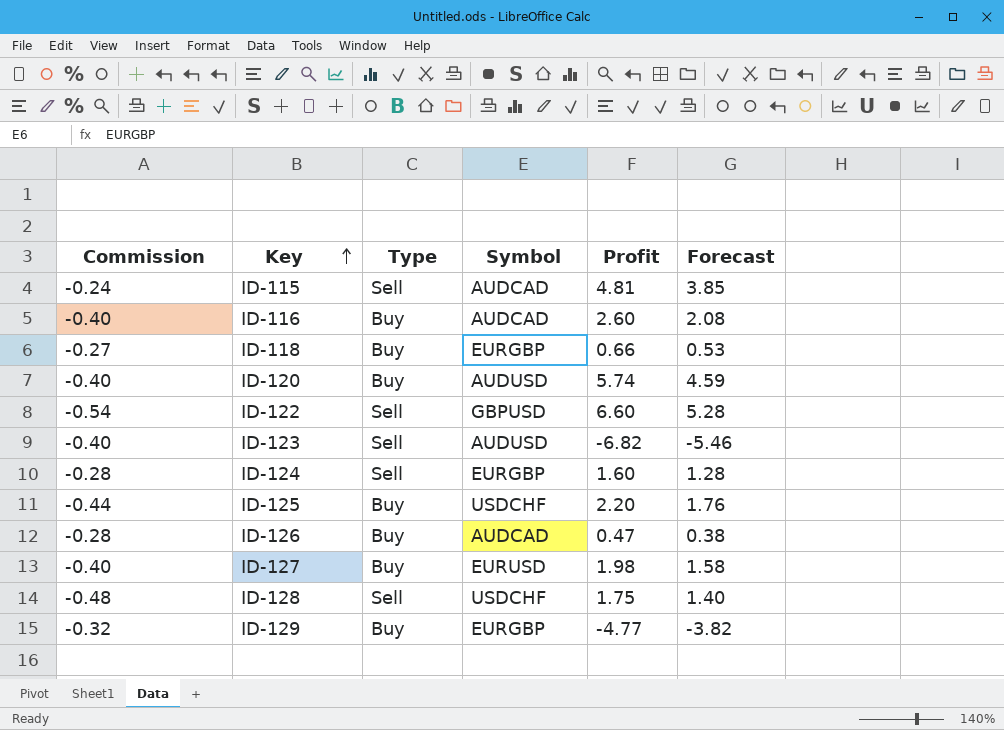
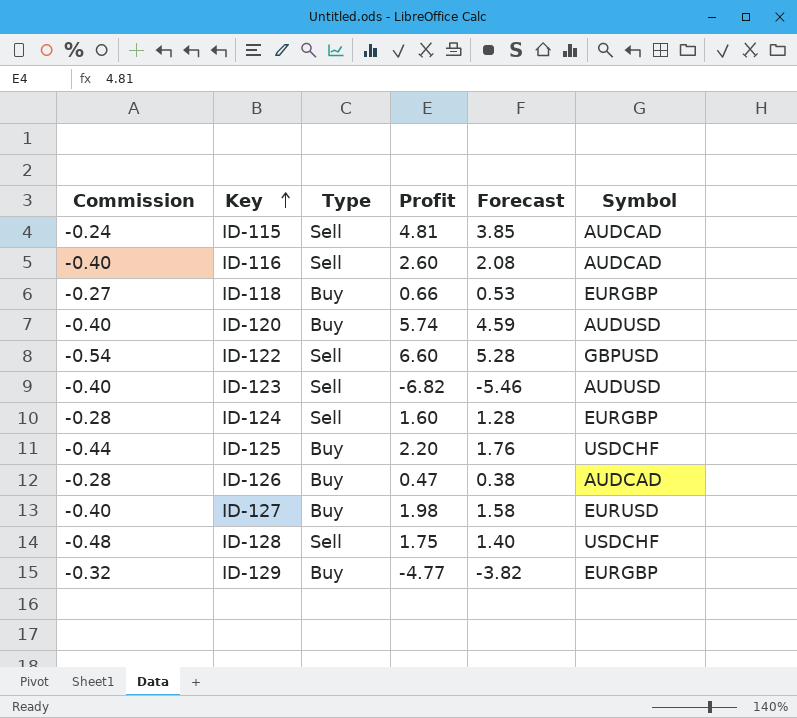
column Symbol | position: 4 -> 6
ID-116 | Type: Buy -> Sell

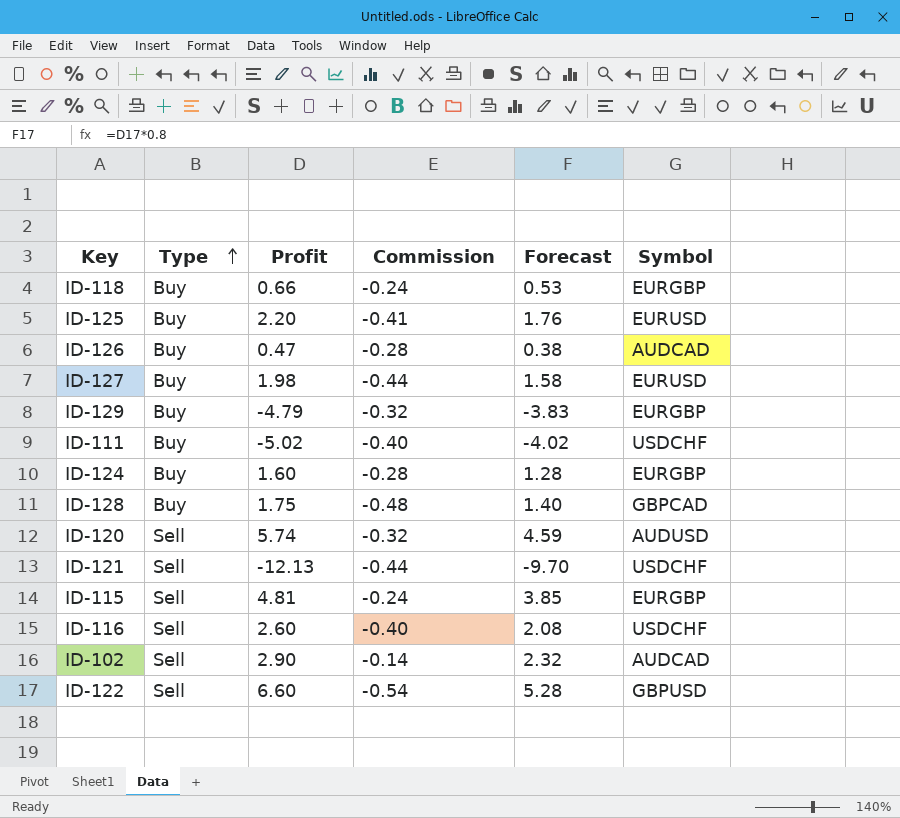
row order: Key ascending -> Type ascending
column Commission | position: 1 -> 4
row ID-123: -0.40 | Sell | -6.82 | -5.46 | AUDUSD -> none
ID-118 | Commission: -0.27 -> -0.24
ID-125 | Commission: -0.44 -> -0.41
ID-125 | Symbol: USDCHF -> EURUSD
ID-127 | Commission: -0.40 -> -0.44
ID-129 | Profit: -4.77 -> -4.79
ID-129 | Forecast: -3.82 -> -3.83
row ID-111: none -> Buy | -5.02 | -0.40 | -4.02 | USDCHF
ID-124 | Type: Sell -> Buy
ID-128 | Type: Sell -> Buy
ID-128 | Symbol: USDCHF -> GBPCAD
ID-120 | Type: Buy -> Sell
ID-120 | Commission: -0.40 -> -0.32
row ID-121: none -> Sell | -12.13 | -0.44 | -9.70 | USDCHF
ID-115 | Symbol: AUDCAD -> EURGBP
ID-116 | Symbol: AUDCAD -> USDCHF
row ID-102: none -> Sell | 2.90 | -0.14 | 2.32 | AUDCAD

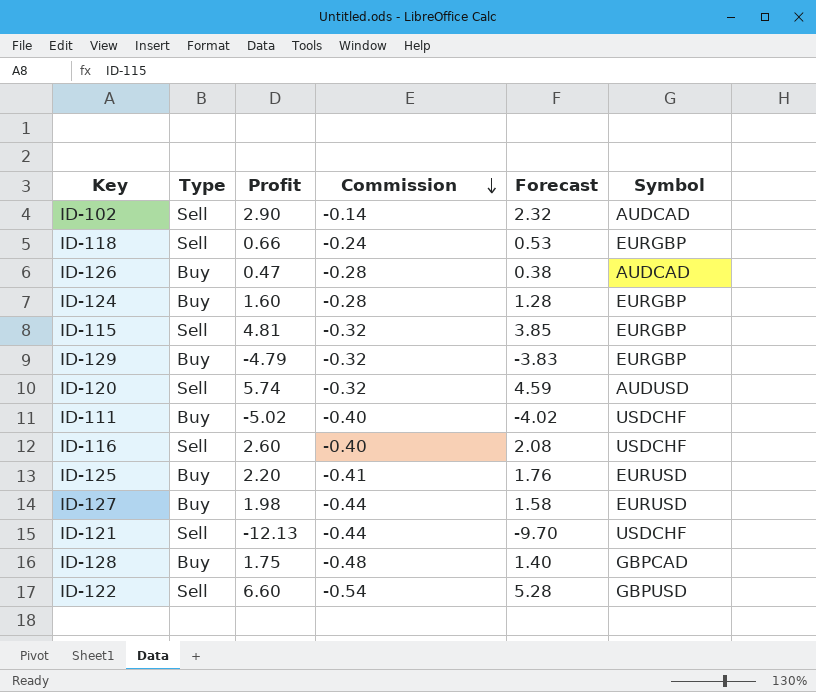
row order: Type ascending -> Commission descending
ID-118 | Type: Buy -> Sell
ID-115 | Commission: -0.24 -> -0.32

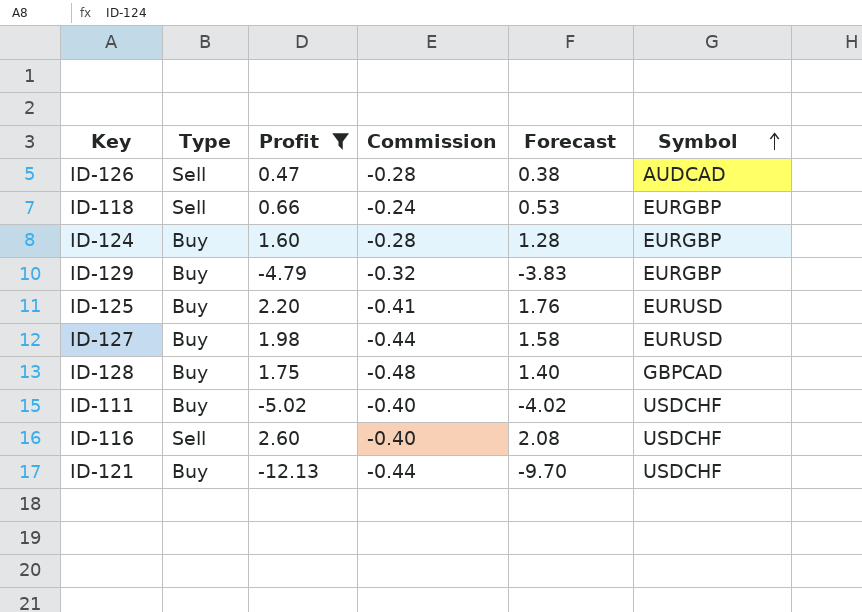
filter: none -> Profit <= 2.60
row order: Commission descending -> Symbol ascending
ID-126 | Type: Buy -> Sell
ID-121 | Type: Sell -> Buy

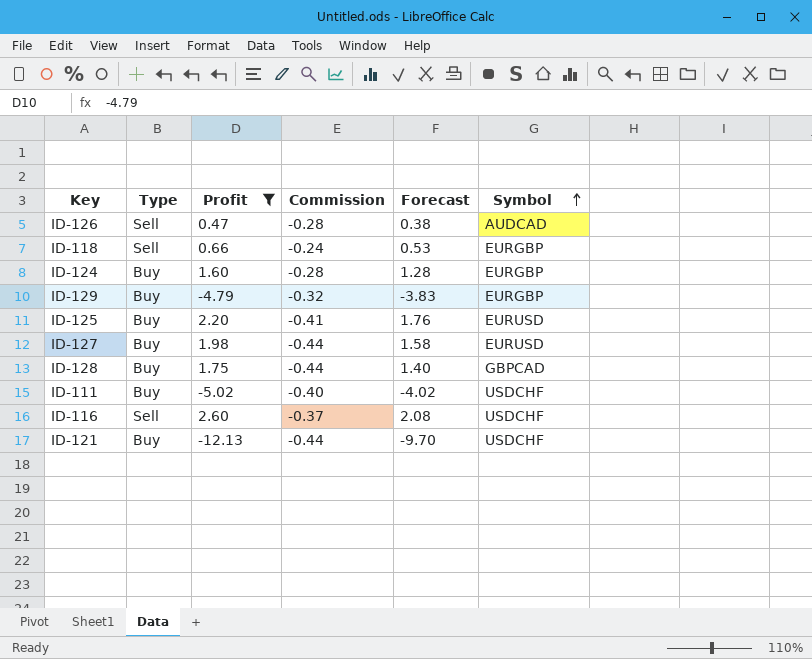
ID-128 | Commission: -0.48 -> -0.44
ID-116 | Commission: -0.40 -> -0.37

